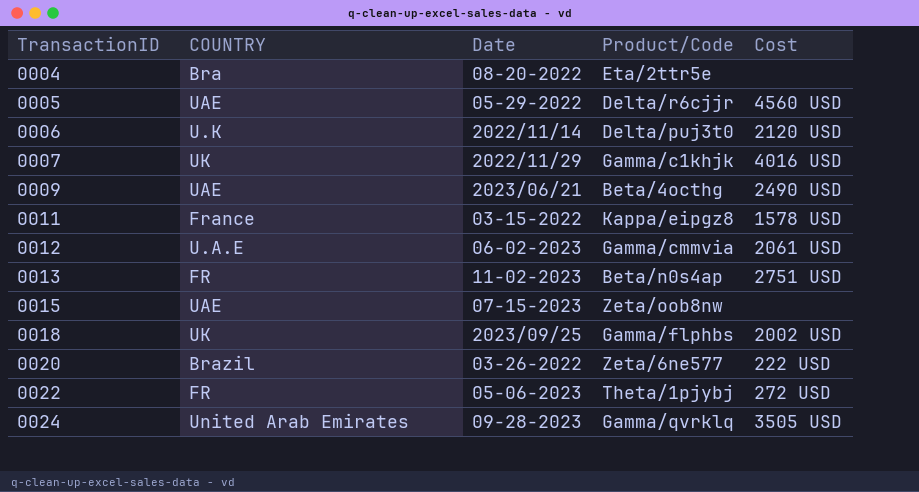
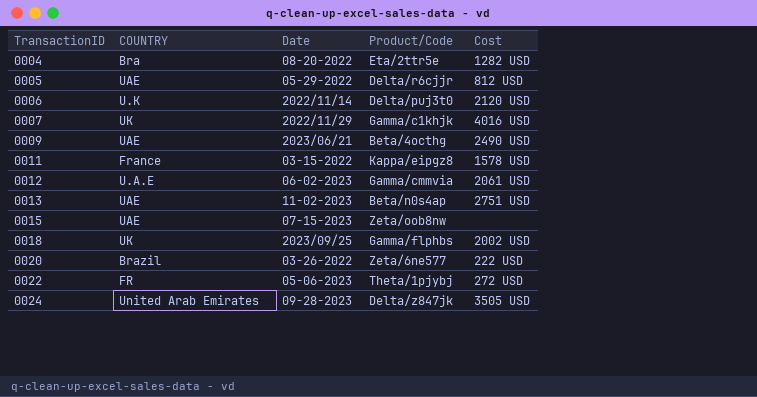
0004 | Cost: none -> 1282 USD
0005 | Cost: 4560 USD -> 812 USD
0013 | COUNTRY: FR -> UAE
0024 | Product/Code: Gamma/qvrklq -> Delta/z847jk

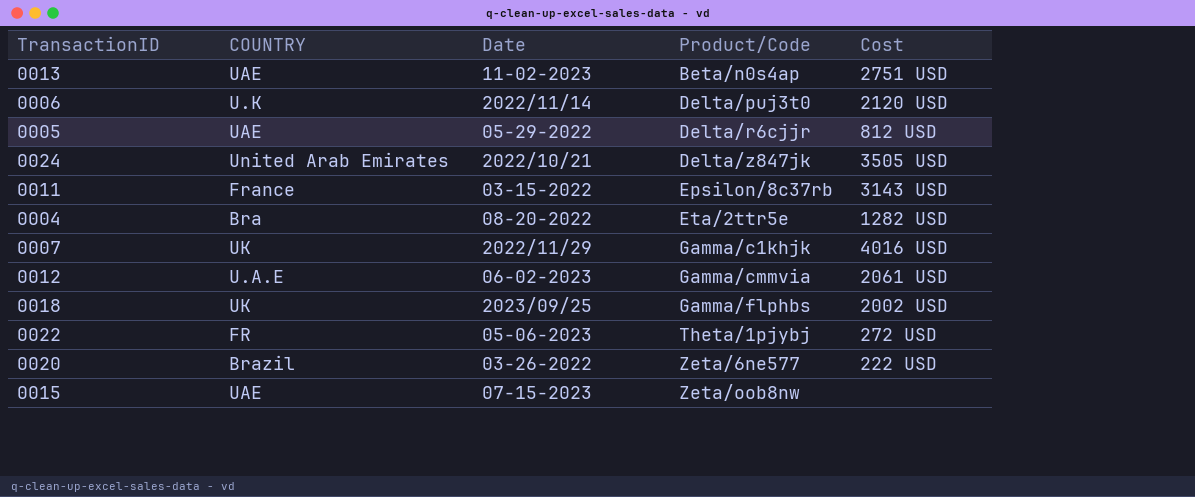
row order: TransactionID ascending -> Product/Code ascending
row 0009: UAE | 2023/06/21 | Beta/4octhg | 2490 USD -> none
0024 | Date: 09-28-2023 -> 2022/10/21
0011 | Product/Code: Kappa/eipgz8 -> Epsilon/8c37rb
0011 | Cost: 1578 USD -> 3143 USD

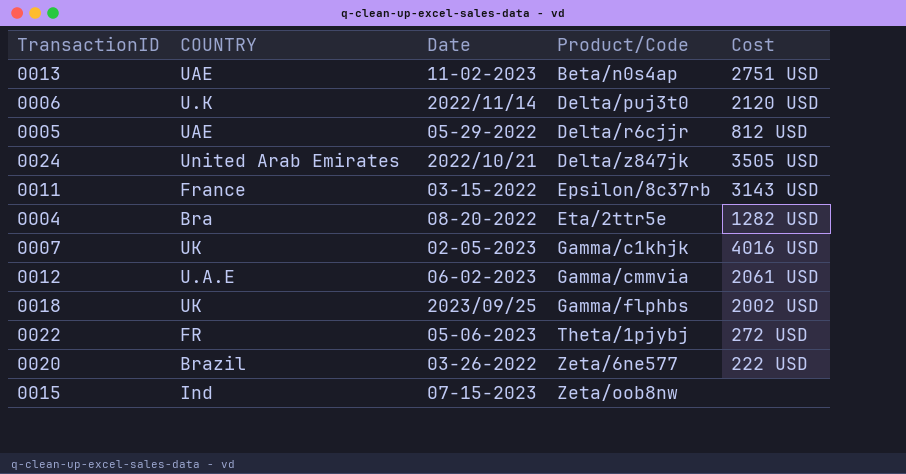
0007 | Date: 2022/11/29 -> 02-05-2023
0015 | COUNTRY: UAE -> Ind

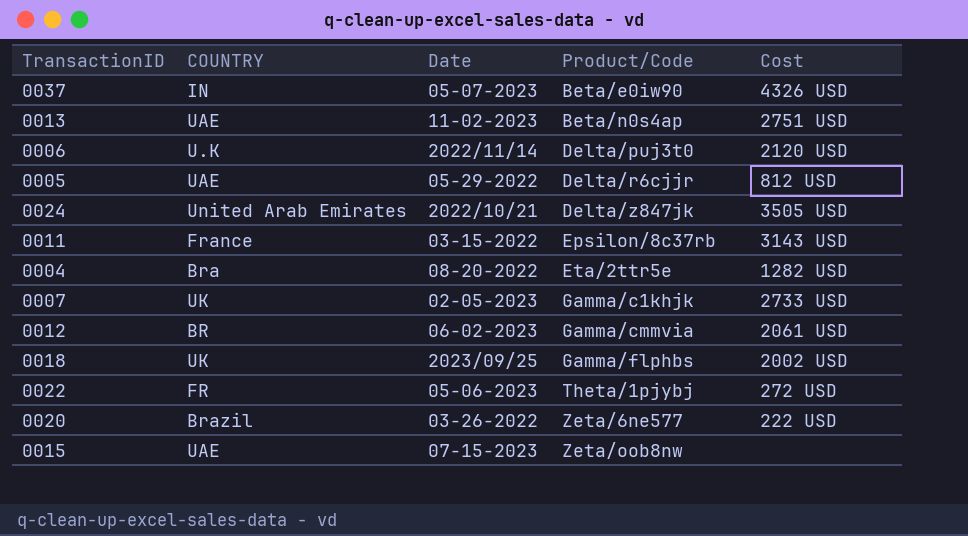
row 0037: none -> IN | 05-07-2023 | Beta/e0iw90 | 4326 USD
0007 | Cost: 4016 USD -> 2733 USD
0012 | COUNTRY: U.A.E -> BR
0015 | COUNTRY: Ind -> UAE

